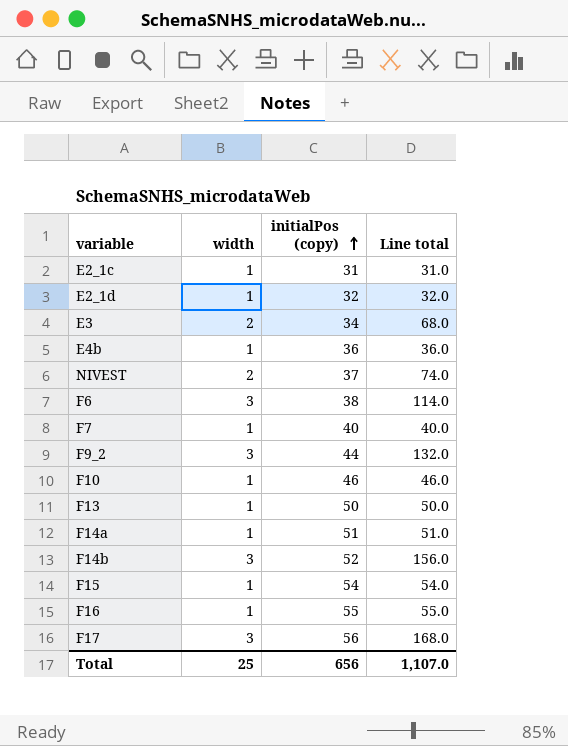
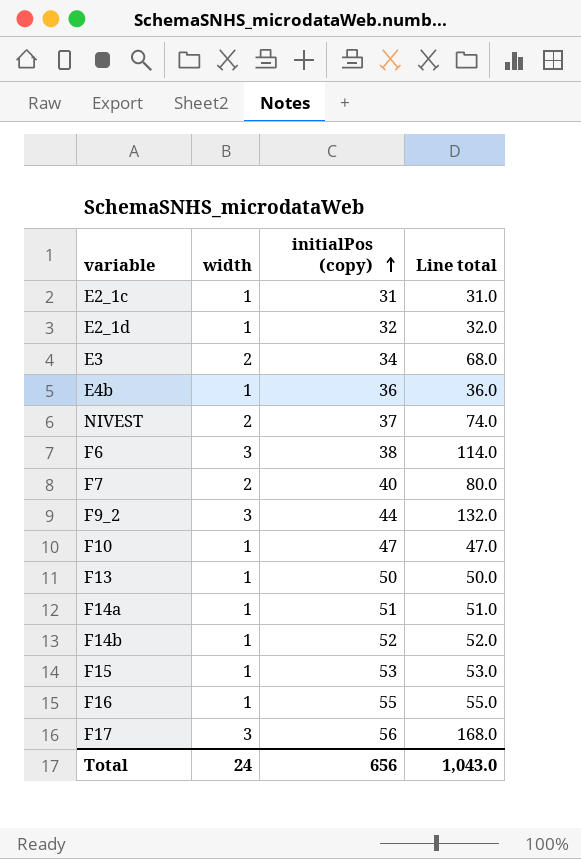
F7 | width: 1 -> 2
F7 | Line total: 40.0 -> 80.0
F10 | initialPos (copy): 46 -> 47
F10 | Line total: 46.0 -> 47.0
F14b | width: 3 -> 1
F14b | Line total: 156.0 -> 52.0
F15 | initialPos (copy): 54 -> 53
F15 | Line total: 54.0 -> 53.0
Total | width: 25 -> 24
Total | Line total: 1,107.0 -> 1,043.0

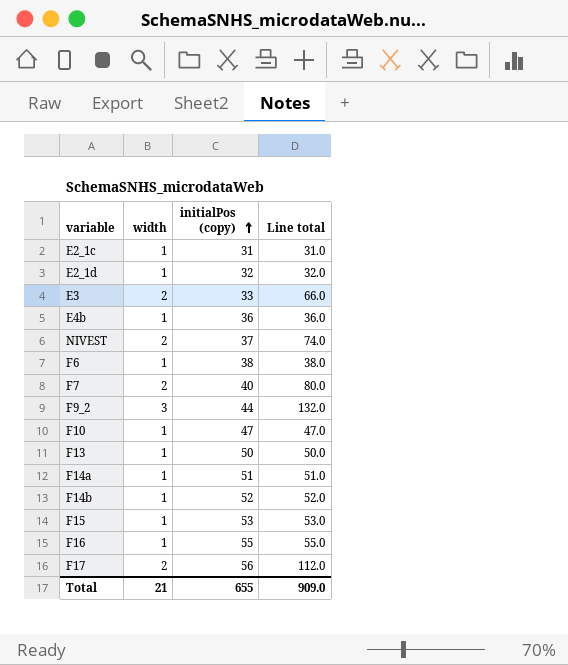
E3 | initialPos (copy): 34 -> 33
E3 | Line total: 68.0 -> 66.0
F6 | width: 3 -> 1
F6 | Line total: 114.0 -> 38.0
F17 | width: 3 -> 2
F17 | Line total: 168.0 -> 112.0
Total | width: 24 -> 21
Total | initialPos (copy): 656 -> 655
Total | Line total: 1,043.0 -> 909.0

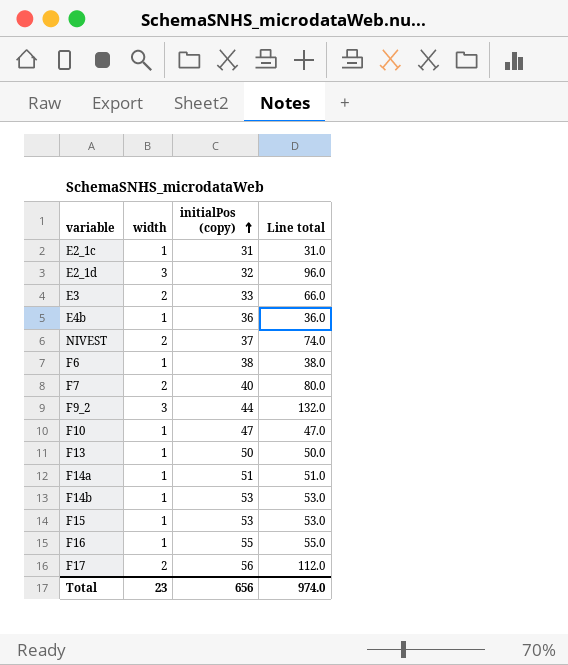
E2_1d | width: 1 -> 3
E2_1d | Line total: 32.0 -> 96.0
F14b | initialPos (copy): 52 -> 53
F14b | Line total: 52.0 -> 53.0
Total | width: 21 -> 23
Total | initialPos (copy): 655 -> 656
Total | Line total: 909.0 -> 974.0

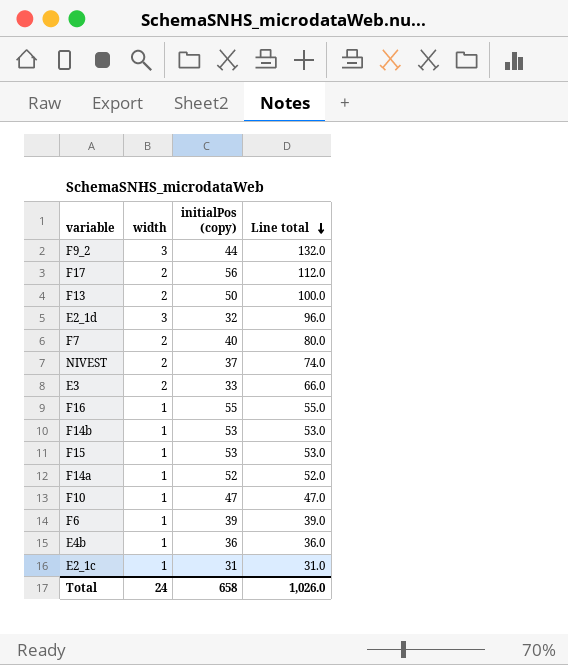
row order: initialPos (copy) ascending -> Line total descending
F13 | width: 1 -> 2
F13 | Line total: 50.0 -> 100.0
F14a | initialPos (copy): 51 -> 52
F14a | Line total: 51.0 -> 52.0
F6 | initialPos (copy): 38 -> 39
F6 | Line total: 38.0 -> 39.0
Total | width: 23 -> 24
Total | initialPos (copy): 656 -> 658
Total | Line total: 974.0 -> 1,026.0

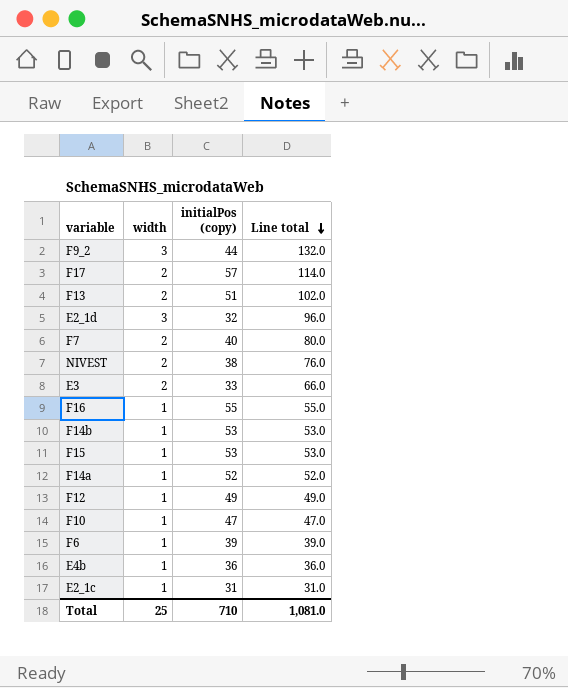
F17 | initialPos (copy): 56 -> 57
F17 | Line total: 112.0 -> 114.0
F13 | initialPos (copy): 50 -> 51
F13 | Line total: 100.0 -> 102.0
NIVEST | initialPos (copy): 37 -> 38
NIVEST | Line total: 74.0 -> 76.0
row F12: none -> 1 | 49 | 49.0
Total | width: 24 -> 25
Total | initialPos (copy): 658 -> 710
Total | Line total: 1,026.0 -> 1,081.0

